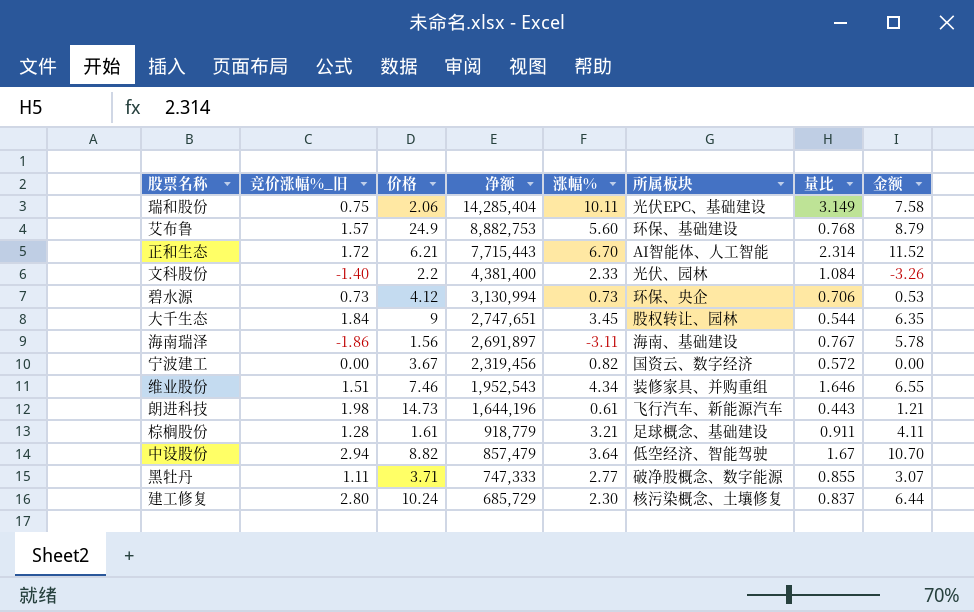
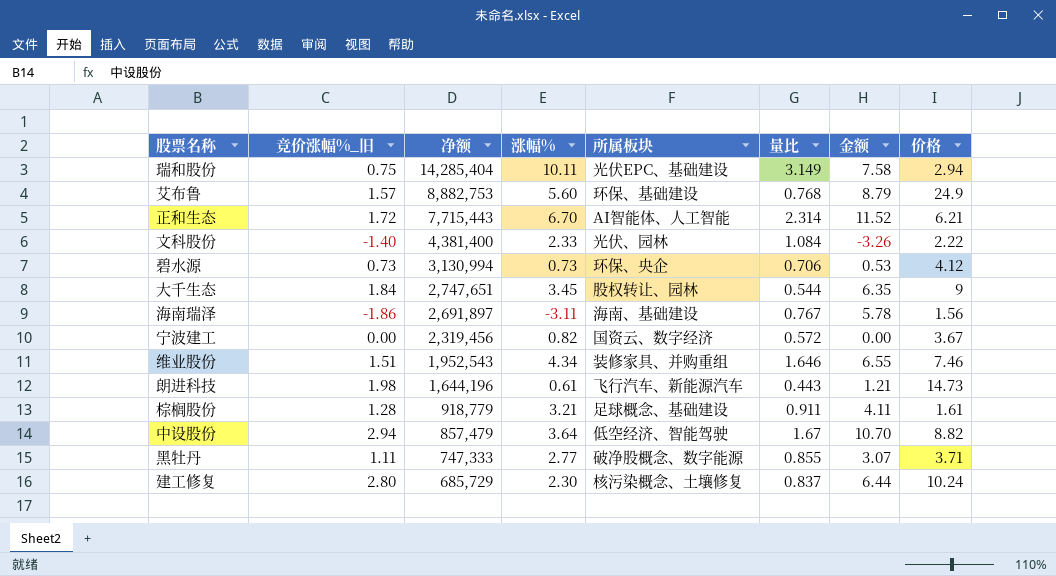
column 价格 | position: 3 -> 8
瑞和股份 | 价格: 2.06 -> 2.94
文科股份 | 价格: 2.2 -> 2.22

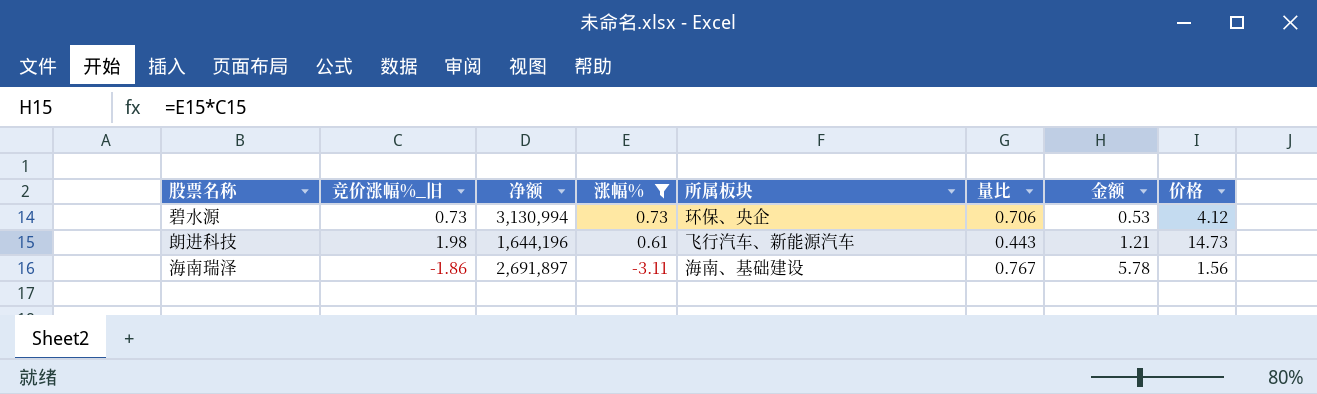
filter: none -> 涨幅% <= 0.73
row order: 净额 descending -> 涨幅% descending

